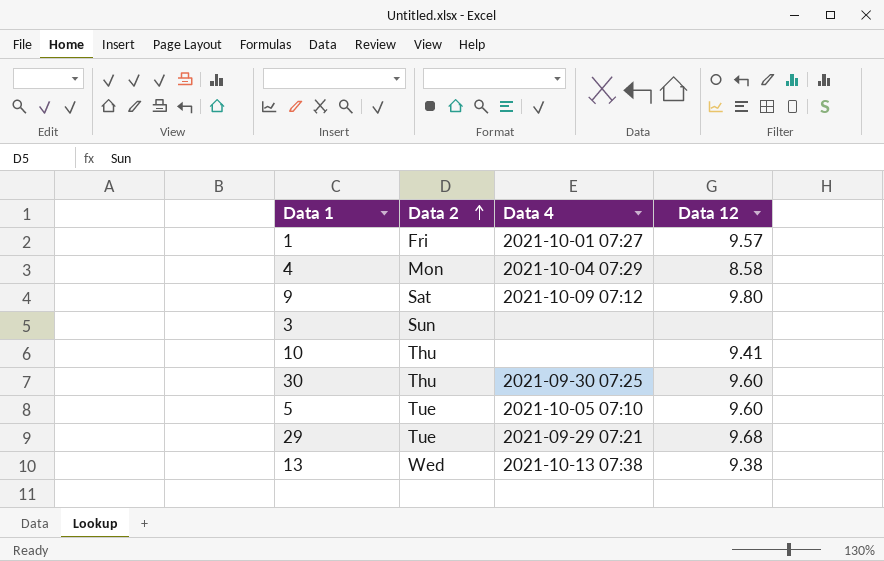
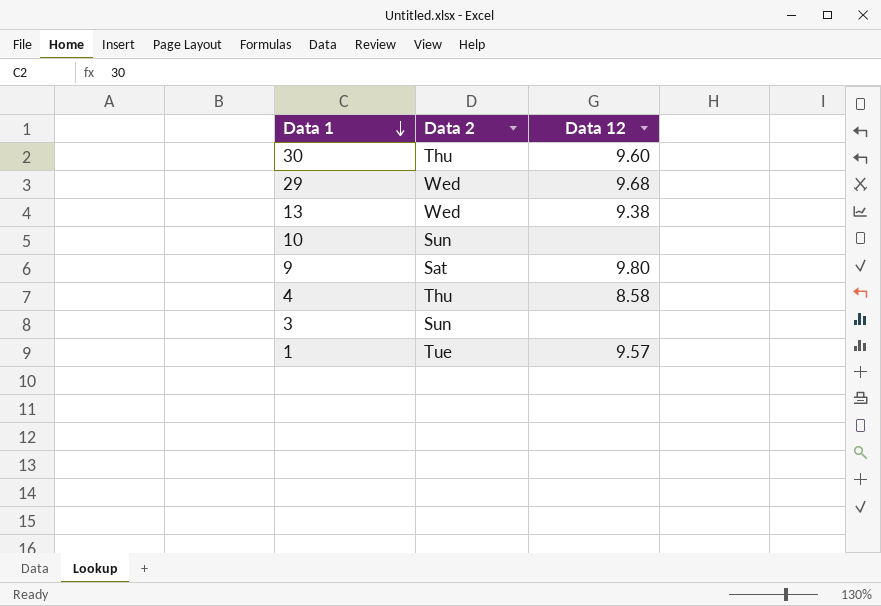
row order: Data 2 ascending -> Data 1 descending
column Data 4 | position: 3 -> none
row 5: Tue | 2021-10-05 07:10 | 9.60 -> none
29 | Data 2: Tue -> Wed
10 | Data 2: Thu -> Sun
10 | Data 12: 9.41 -> none
4 | Data 2: Mon -> Thu
1 | Data 2: Fri -> Tue

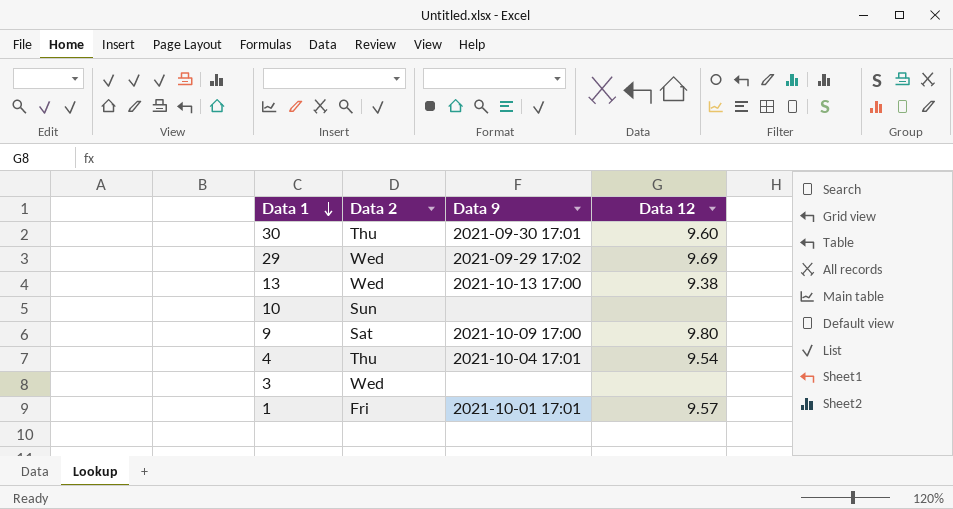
column Data 9 | position: none -> 3
29 | Data 12: 9.68 -> 9.69
4 | Data 12: 8.58 -> 9.54
3 | Data 2: Sun -> Wed
1 | Data 2: Tue -> Fri

